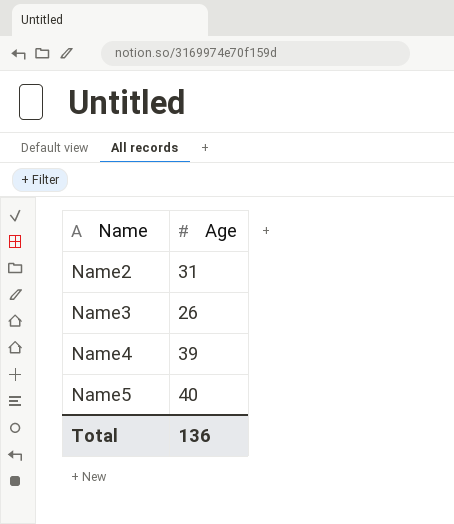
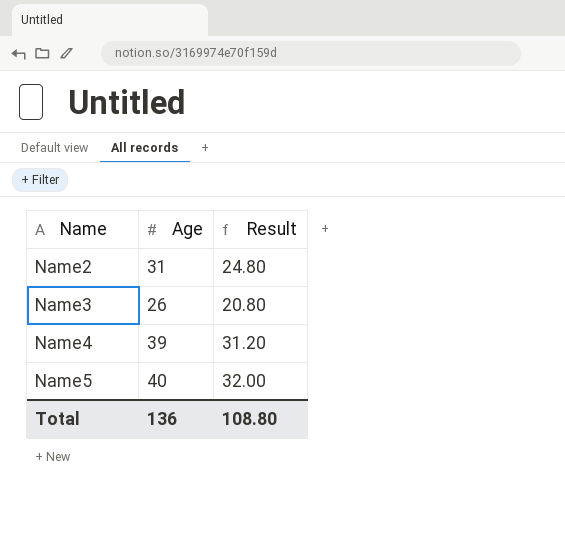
column Result | formula: none -> [Age] * 0.8

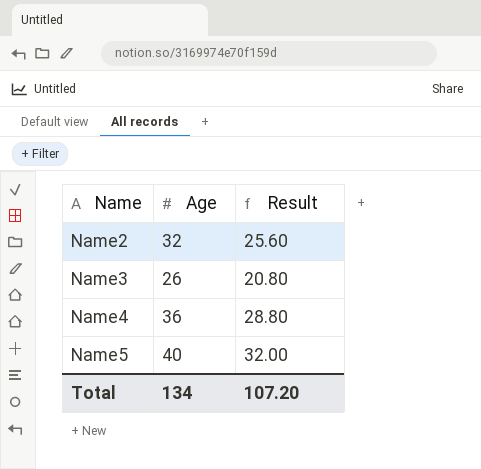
Name2 | Age: 31 -> 32
Name2 | Result: 24.80 -> 25.60
Name4 | Age: 39 -> 36
Name4 | Result: 31.20 -> 28.80
Total | Age: 136 -> 134
Total | Result: 108.80 -> 107.20

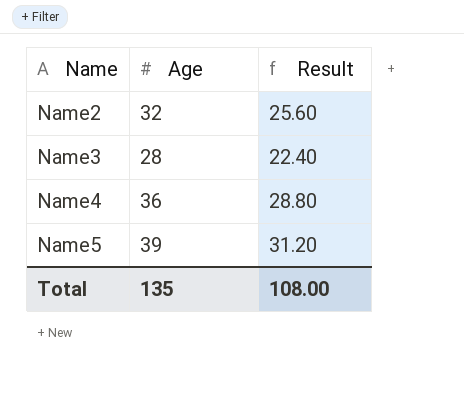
Name3 | Age: 26 -> 28
Name3 | Result: 20.80 -> 22.40
Name5 | Age: 40 -> 39
Name5 | Result: 32.00 -> 31.20
Total | Age: 134 -> 135
Total | Result: 107.20 -> 108.00

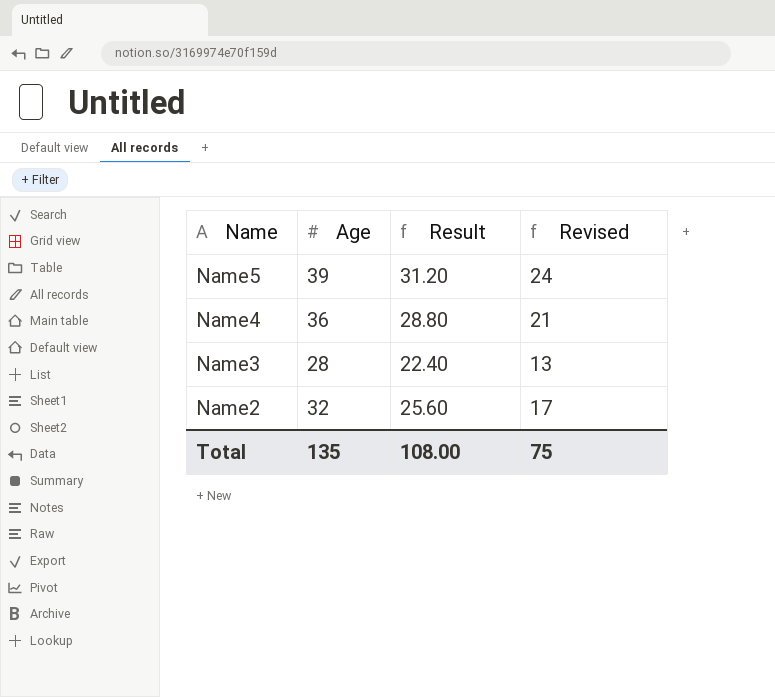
row order: Name ascending -> Name descending
column Revised | formula: none -> [Age] - 15

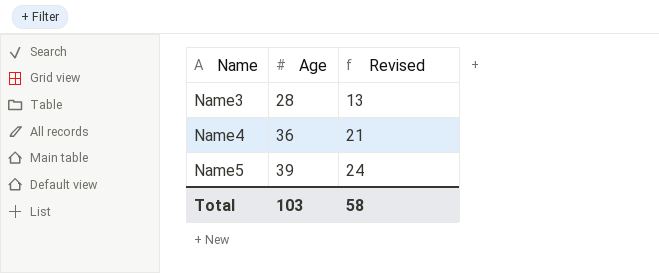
row order: Name descending -> Name ascending
column Result | formula: [Age] * 0.8 -> none
row Name2: 32 | 25.60 | 17 -> none
Total | Age: 135 -> 103
Total | Revised: 75 -> 58

